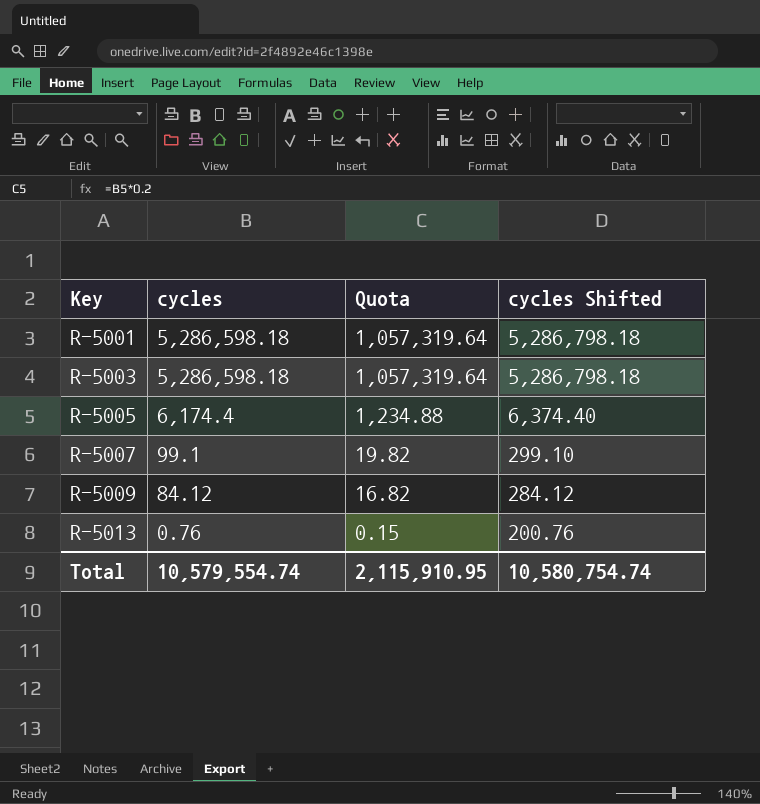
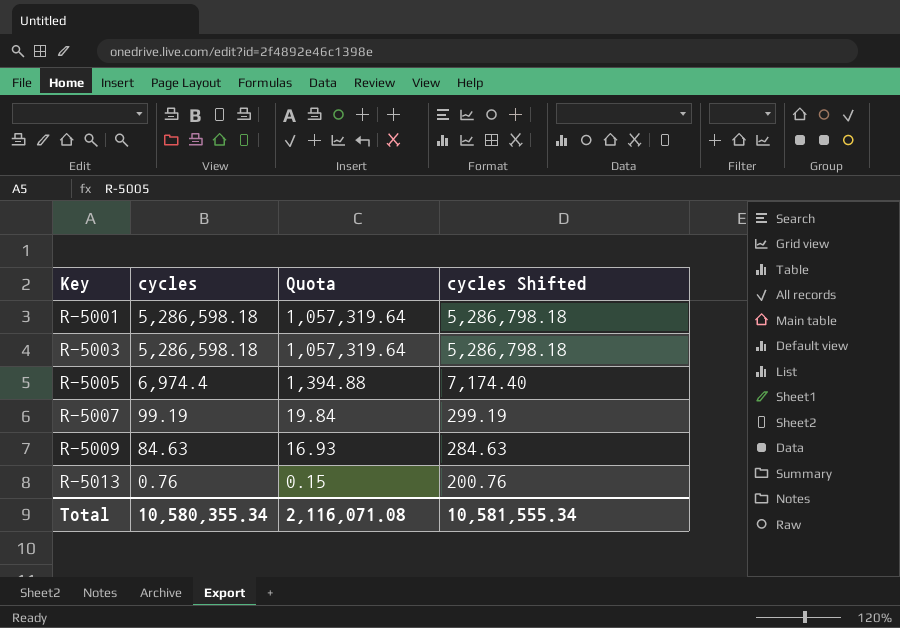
R-5005 | cycles: 6,174.4 -> 6,974.4
R-5005 | Quota: 1,234.88 -> 1,394.88
R-5005 | cycles Shifted: 6,374.40 -> 7,174.40
R-5007 | cycles: 99.1 -> 99.19
R-5007 | Quota: 19.82 -> 19.84
R-5007 | cycles Shifted: 299.10 -> 299.19
R-5009 | cycles: 84.12 -> 84.63
R-5009 | Quota: 16.82 -> 16.93
R-5009 | cycles Shifted: 284.12 -> 284.63
Total | cycles: 10,579,554.74 -> 10,580,355.34
Total | Quota: 2,115,910.95 -> 2,116,071.08
Total | cycles Shifted: 10,580,754.74 -> 10,581,555.34

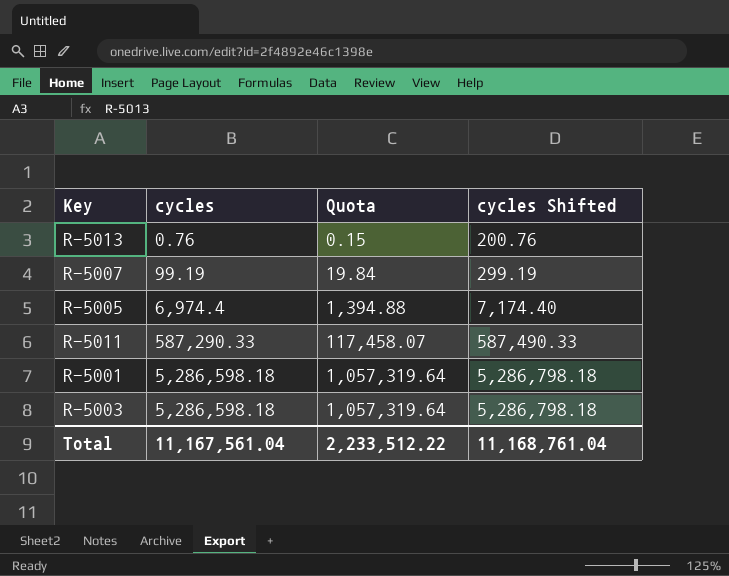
row order: Key ascending -> cycles ascending
row R-5009: 84.63 | 16.93 | 284.63 -> none
row R-5011: none -> 587,290.33 | 117,458.07 | 587,490.33
Total | cycles: 10,580,355.34 -> 11,167,561.04
Total | Quota: 2,116,071.08 -> 2,233,512.22
Total | cycles Shifted: 10,581,555.34 -> 11,168,761.04

